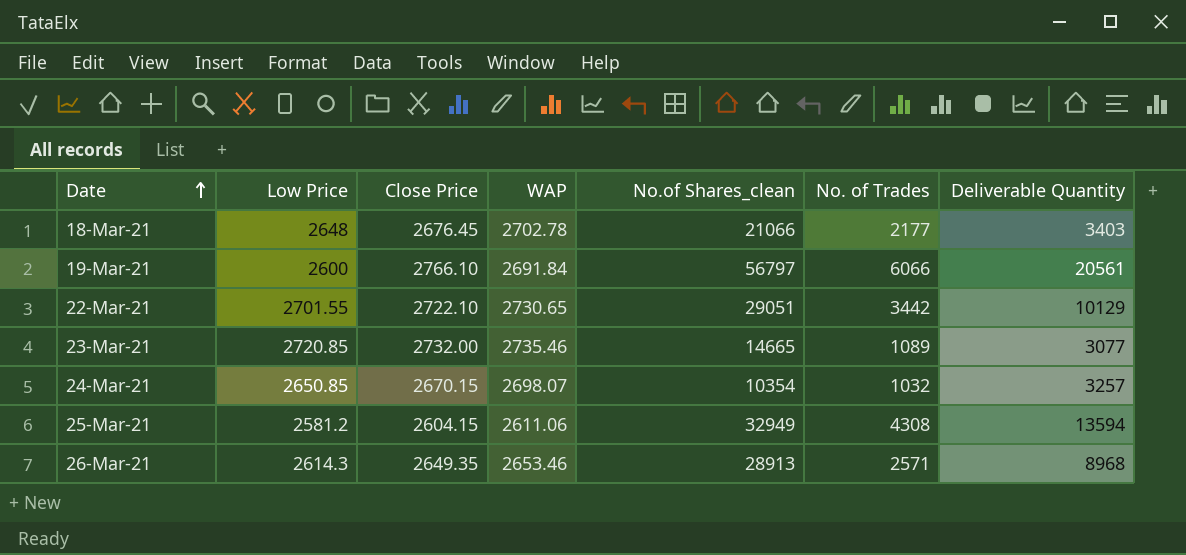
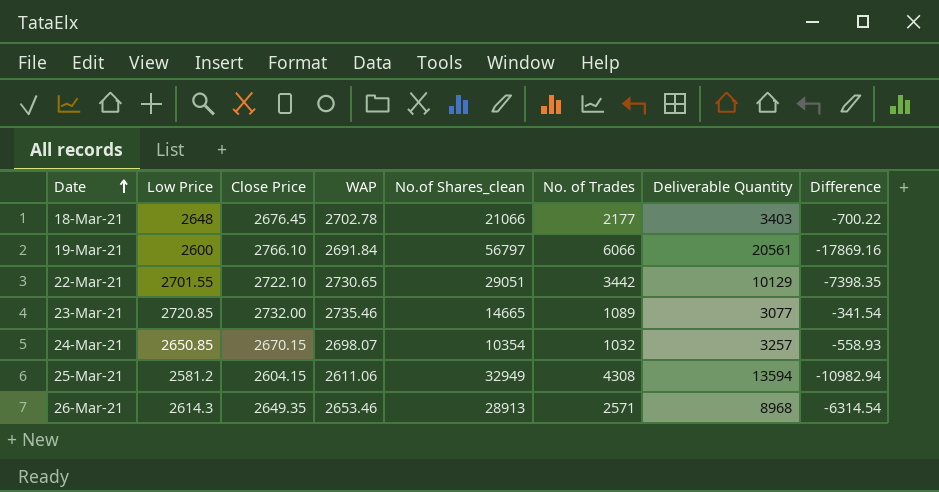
column Difference | formula: none -> [WAP] - [Deliverable Quantity]

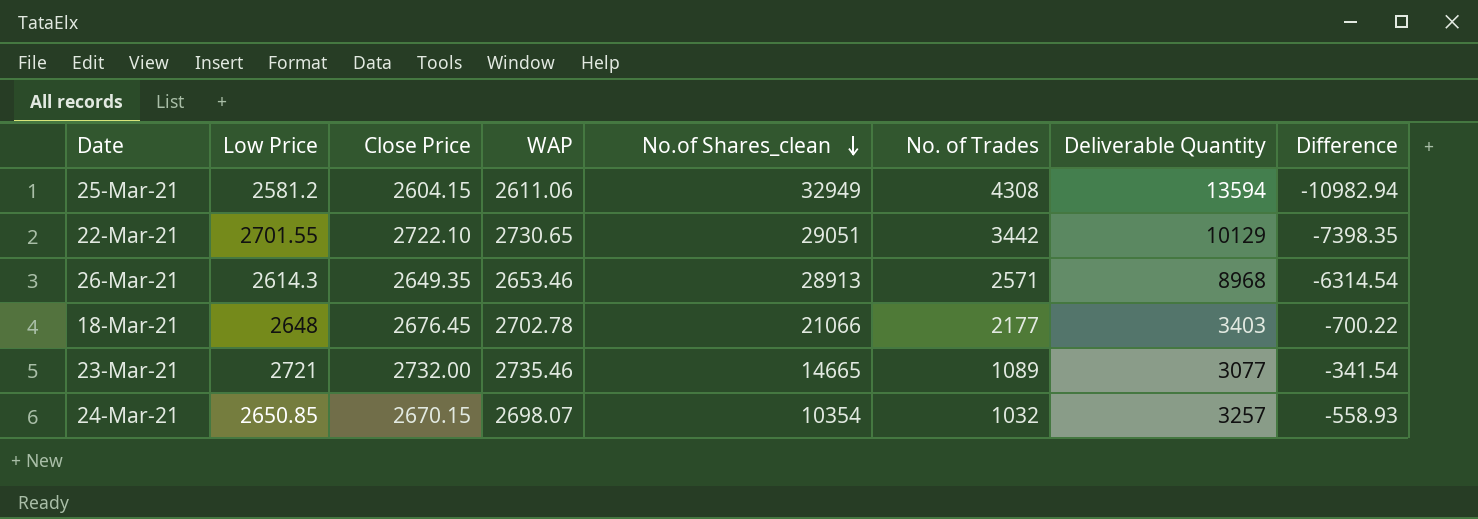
row order: Date ascending -> No.of Shares_clean descending
row 19-Mar-21: 2600 | 2766.10 | 2691.84 | 56797 | 6066 | 20561 | -17869.16 -> none
23-Mar-21 | Low Price: 2720.85 -> 2721

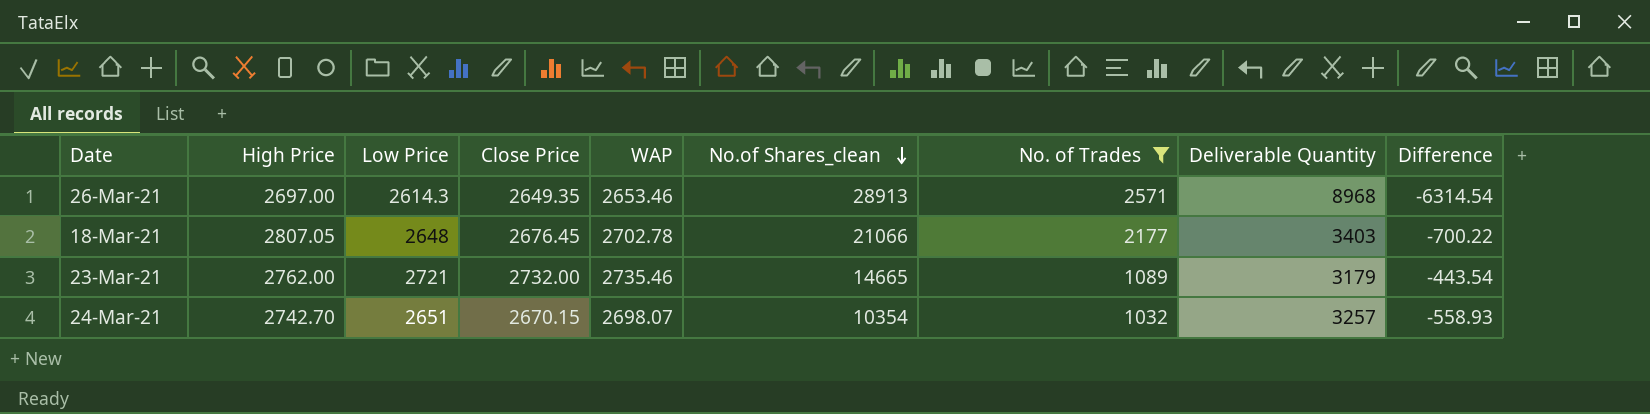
filter: none -> No. of Trades <= 2571
column High Price | position: none -> 2
23-Mar-21 | Deliverable Quantity: 3077 -> 3179
23-Mar-21 | Difference: -341.54 -> -443.54
24-Mar-21 | Low Price: 2650.85 -> 2651

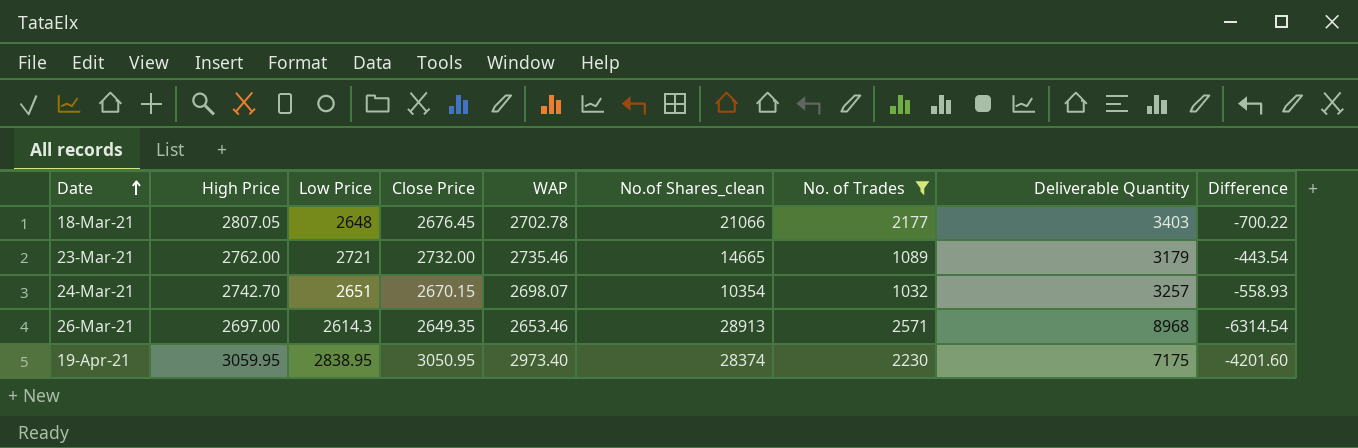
row order: No.of Shares_clean descending -> Date ascending
row 19-Apr-21: none -> 3059.95 | 2838.95 | 3050.95 | 2973.40 | 28374 | 2230 | 7175 | -4201.60

